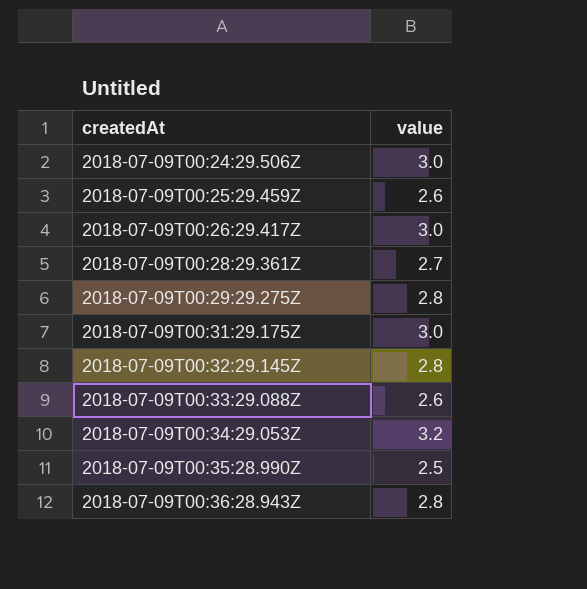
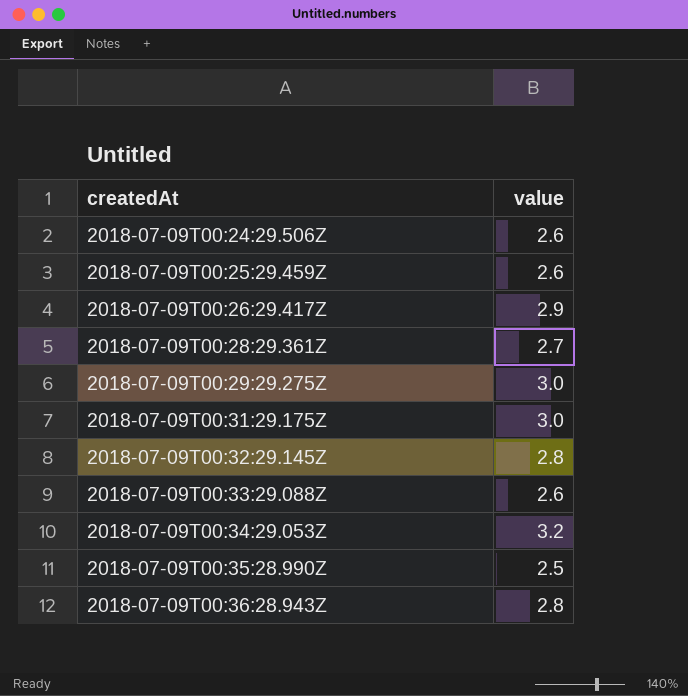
2018-07-09T00:24:29.506Z | value: 3.0 -> 2.6
2018-07-09T00:26:29.417Z | value: 3.0 -> 2.9
2018-07-09T00:29:29.275Z | value: 2.8 -> 3.0

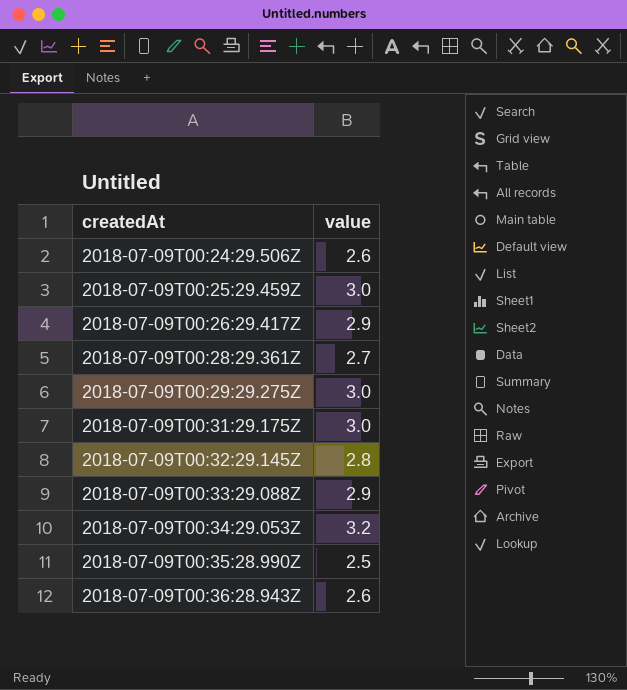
2018-07-09T00:25:29.459Z | value: 2.6 -> 3.0
2018-07-09T00:33:29.088Z | value: 2.6 -> 2.9
2018-07-09T00:36:28.943Z | value: 2.8 -> 2.6

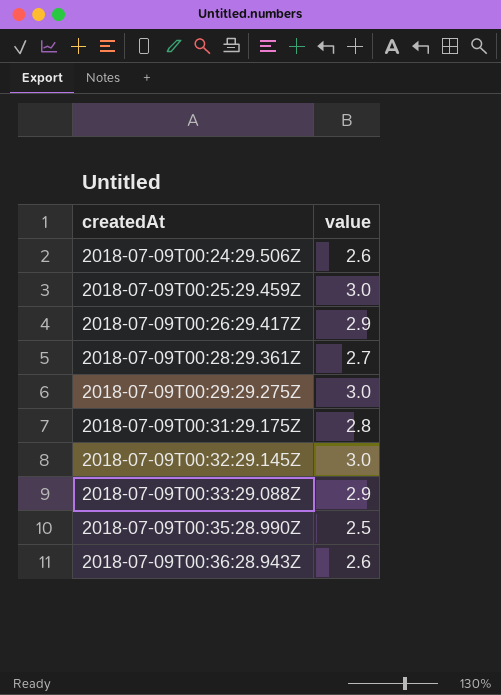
row 2018-07-09T00:34:29.053Z: 3.2 -> none
2018-07-09T00:31:29.175Z | value: 3.0 -> 2.8
2018-07-09T00:32:29.145Z | value: 2.8 -> 3.0

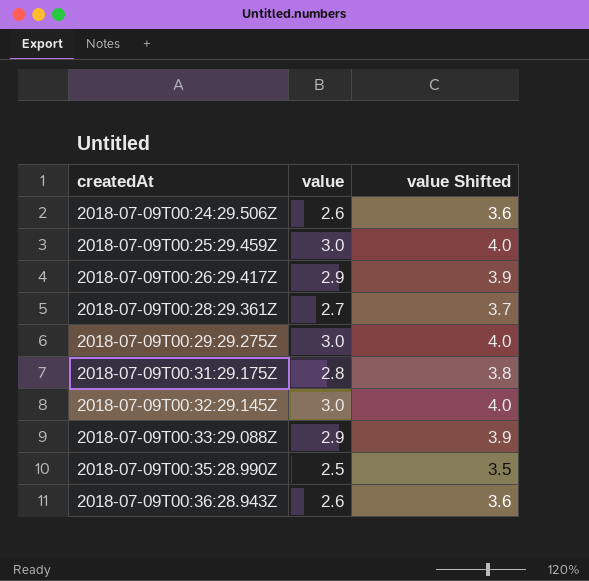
column value Shifted | formula: none -> [value] + 1

